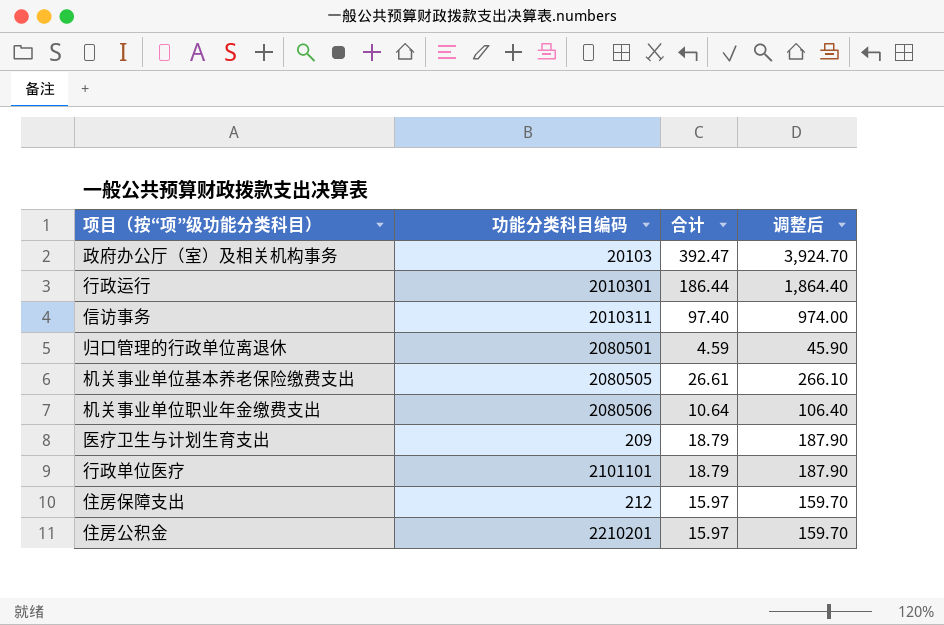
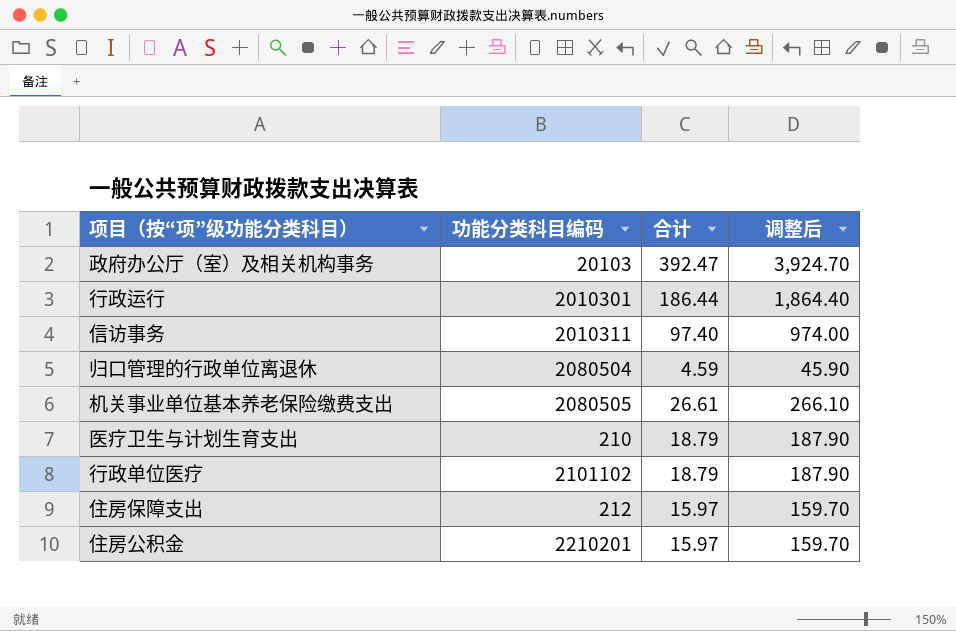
row 机关事业单位职业年金缴费支出: 2080506 | 10.64 | 106.40 -> none
归口管理的行政单位离退休 | 功能分类科目编码: 2080501 -> 2080504
医疗卫生与计划生育支出 | 功能分类科目编码: 209 -> 210
行政单位医疗 | 功能分类科目编码: 2101101 -> 2101102

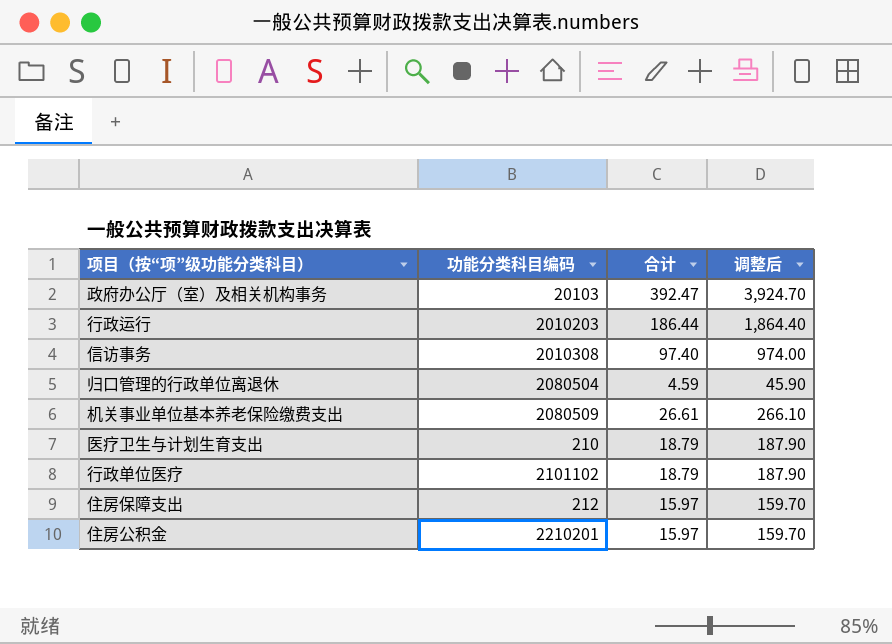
行政运行 | 功能分类科目编码: 2010301 -> 2010203
信访事务 | 功能分类科目编码: 2010311 -> 2010308
机关事业单位基本养老保险缴费支出 | 功能分类科目编码: 2080505 -> 2080509

